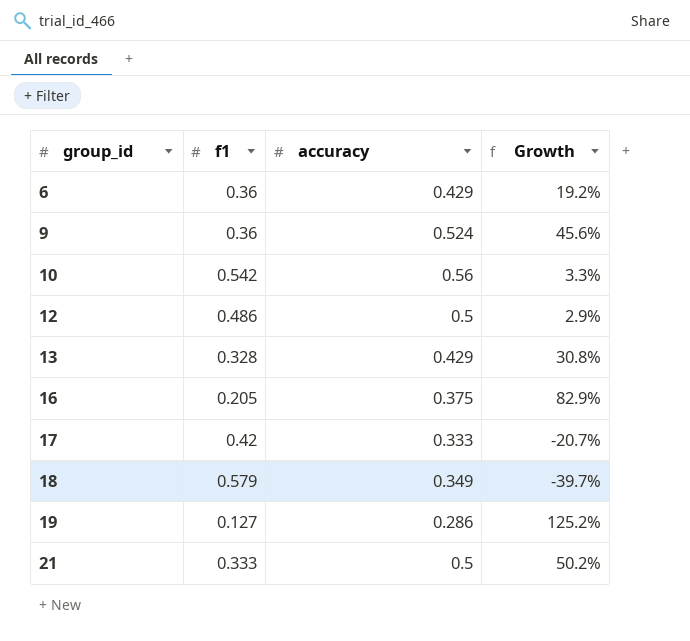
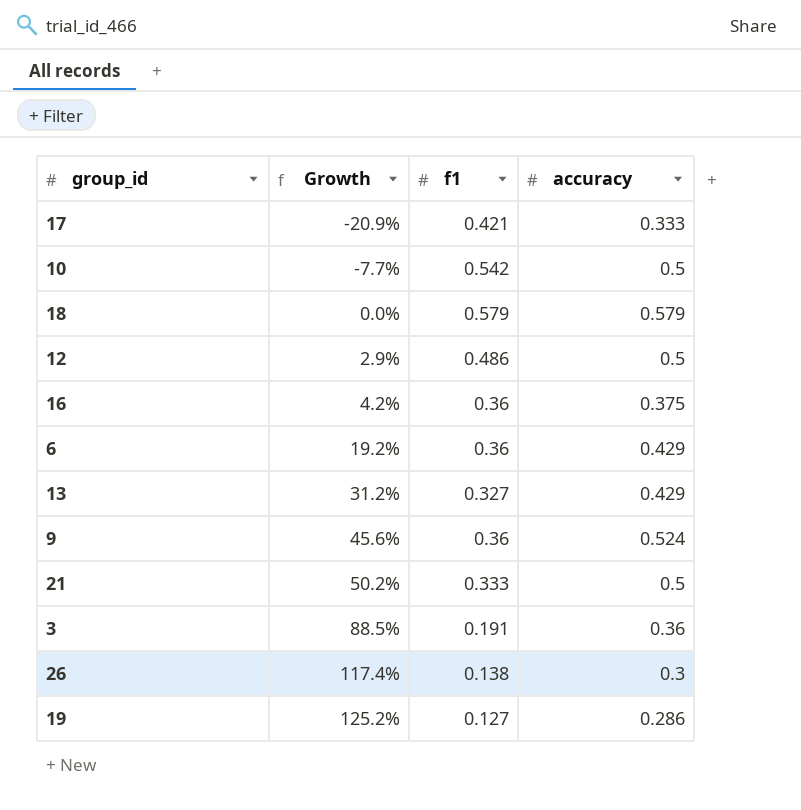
row order: group_id ascending -> Growth ascending
column Growth | position: 4 -> 2
17 | Growth: -20.7% -> -20.9%
17 | f1: 0.42 -> 0.421
10 | Growth: 3.3% -> -7.7%
10 | accuracy: 0.56 -> 0.5
18 | Growth: -39.7% -> 0.0%
18 | accuracy: 0.349 -> 0.579
16 | Growth: 82.9% -> 4.2%
16 | f1: 0.205 -> 0.36
13 | Growth: 30.8% -> 31.2%
13 | f1: 0.328 -> 0.327
row 3: none -> 88.5% | 0.191 | 0.36
row 26: none -> 117.4% | 0.138 | 0.3

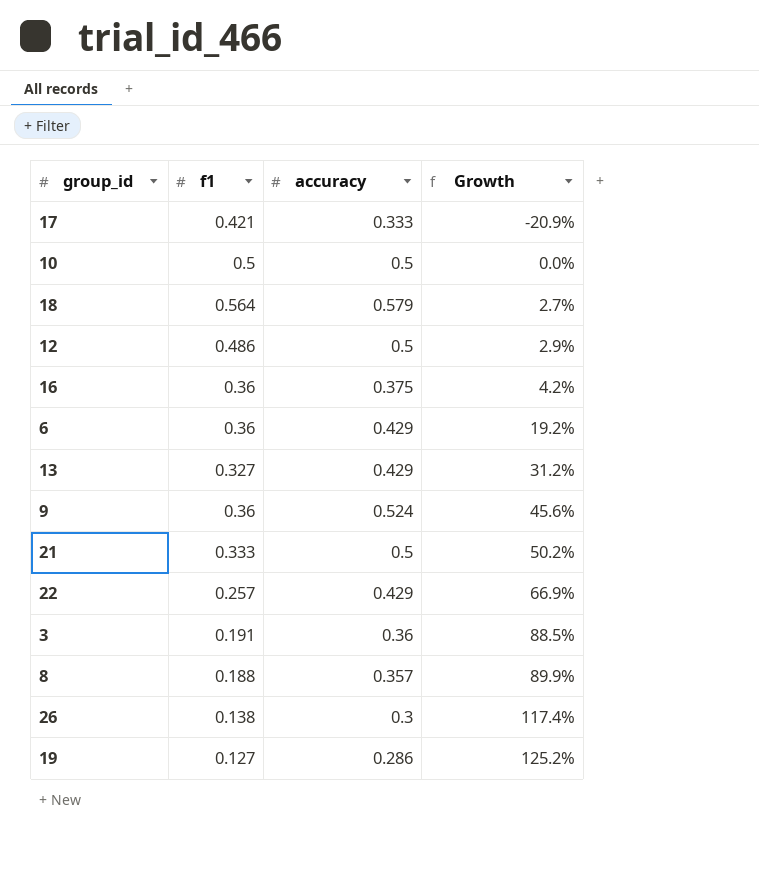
column Growth | position: 2 -> 4
10 | f1: 0.542 -> 0.5
10 | Growth: -7.7% -> 0.0%
18 | f1: 0.579 -> 0.564
18 | Growth: 0.0% -> 2.7%
row 22: none -> 0.257 | 0.429 | 66.9%
row 8: none -> 0.188 | 0.357 | 89.9%

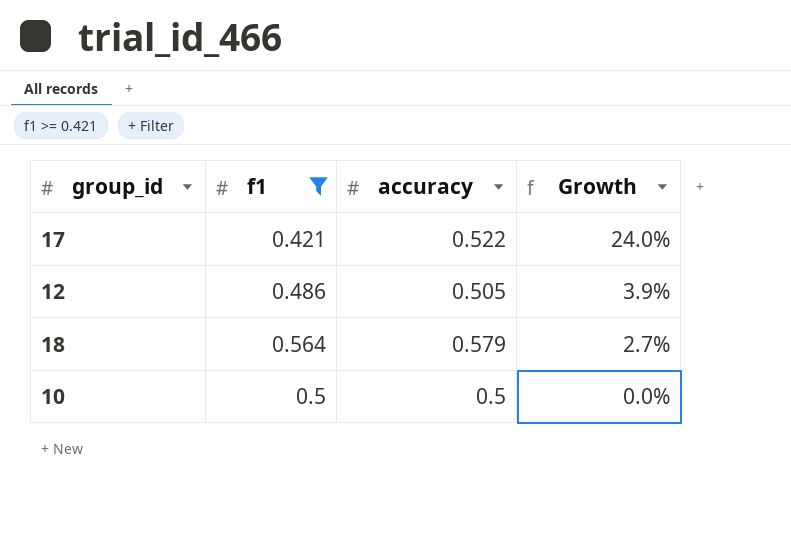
filter: none -> f1 >= 0.421
row order: Growth ascending -> Growth descending
17 | accuracy: 0.333 -> 0.522
17 | Growth: -20.9% -> 24.0%
12 | accuracy: 0.5 -> 0.505
12 | Growth: 2.9% -> 3.9%

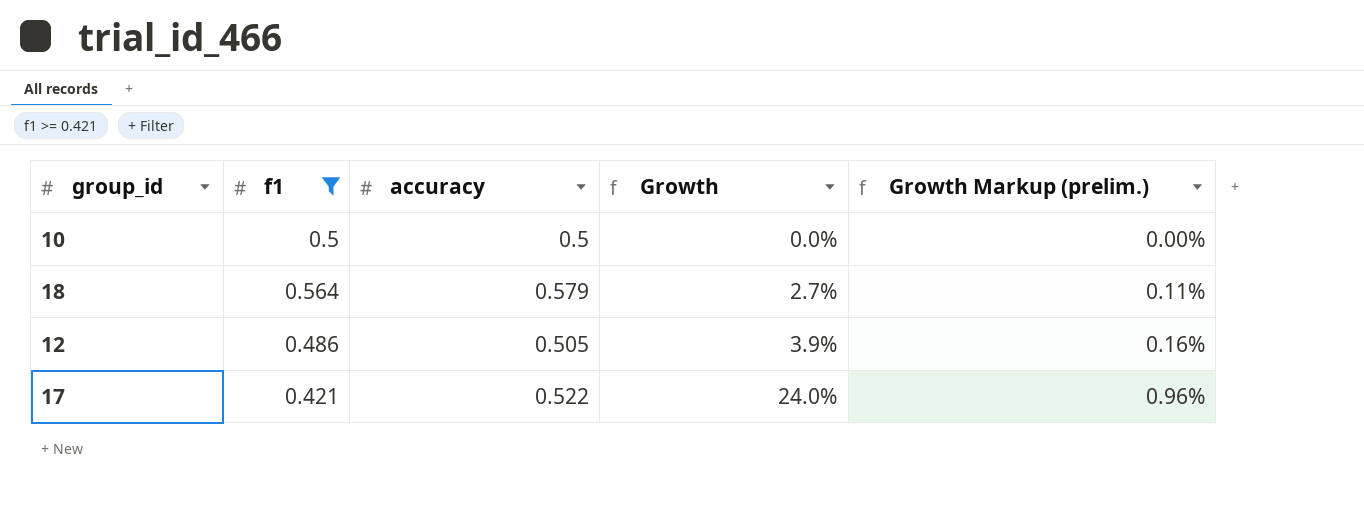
row order: Growth descending -> Growth ascending
column Growth Markup (prelim.) | formula: none -> [Growth] * 0.04

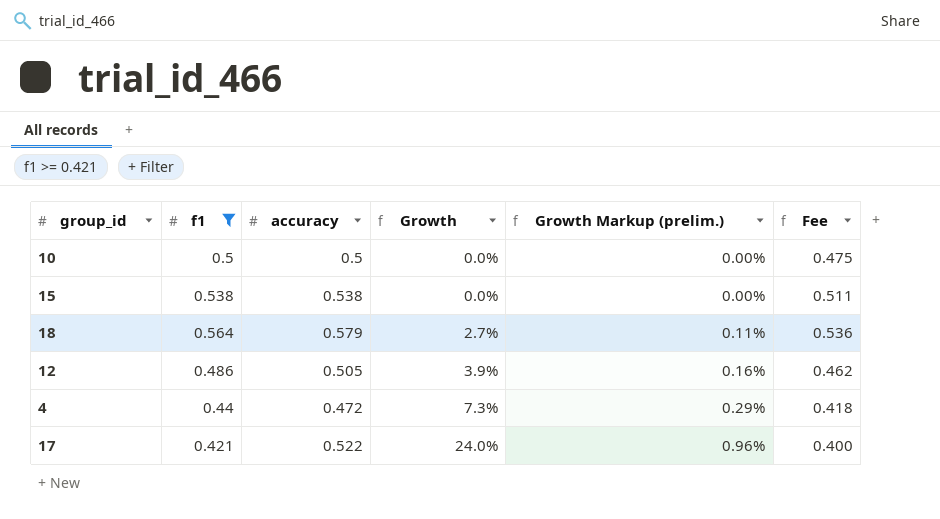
column Fee | formula: none -> [f1] * 0.95
row 15: none -> 0.538 | 0.538 | 0.0% | 0.00% | 0.511
row 4: none -> 0.44 | 0.472 | 7.3% | 0.29% | 0.418

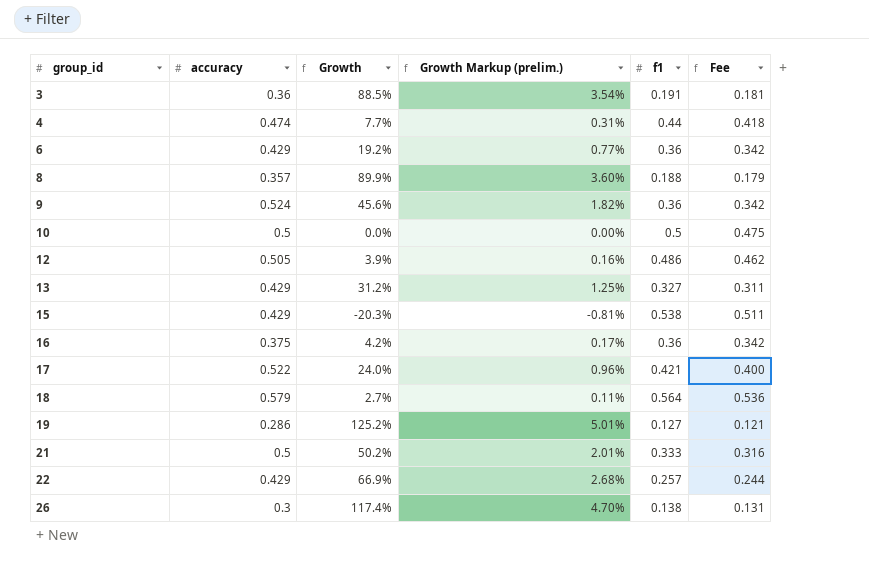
filter: f1 >= 0.421 -> none
row order: Growth ascending -> group_id ascending
column f1 | position: 2 -> 5
4 | accuracy: 0.472 -> 0.474
4 | Growth: 7.3% -> 7.7%
4 | Growth Markup (prelim.): 0.29% -> 0.31%
15 | accuracy: 0.538 -> 0.429
15 | Growth: 0.0% -> -20.3%
15 | Growth Markup (prelim.): 0.00% -> -0.81%

